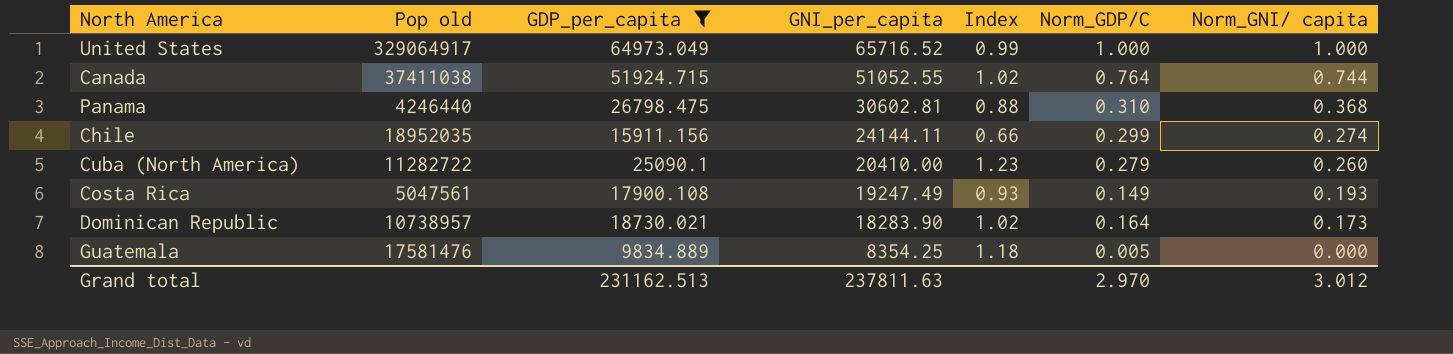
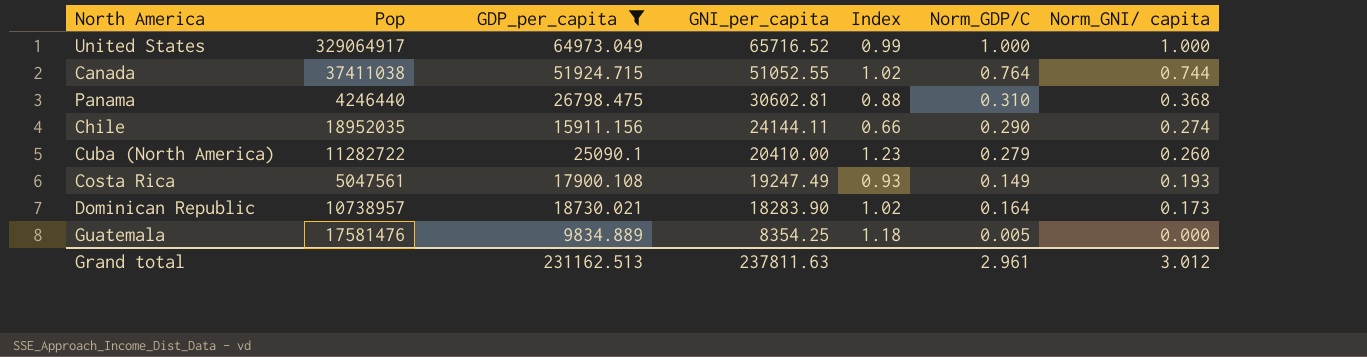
column name: Pop old -> Pop
Chile | Norm_GDP/C: 0.299 -> 0.290
Grand total | Norm_GDP/C: 2.970 -> 2.961

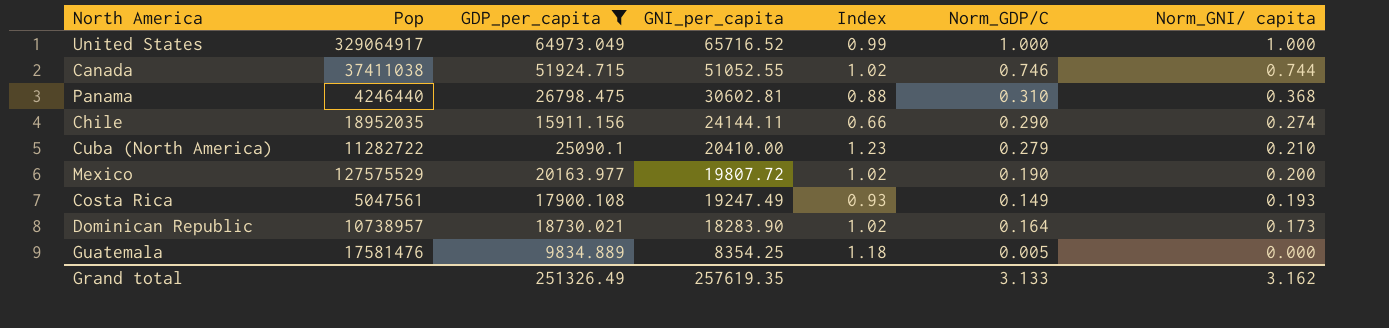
Canada | Norm_GDP/C: 0.764 -> 0.746
Cuba (North America) | Norm_GNI/ capita: 0.260 -> 0.210
row Mexico: none -> 127575529 | 20163.977 | 19807.72 | 1.02 | 0.190 | 0.200
Grand total | GDP_per_capita: 231162.513 -> 251326.49
Grand total | GNI_per_capita: 237811.63 -> 257619.35
Grand total | Norm_GDP/C: 2.961 -> 3.133
Grand total | Norm_GNI/ capita: 3.012 -> 3.162

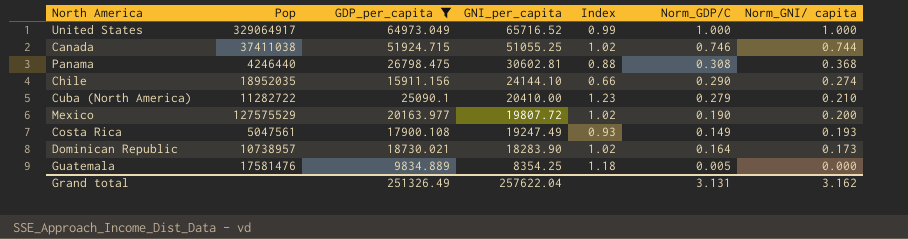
Canada | GNI_per_capita: 51052.55 -> 51055.25
Panama | Norm_GDP/C: 0.310 -> 0.308
Chile | GNI_per_capita: 24144.11 -> 24144.10
Grand total | GNI_per_capita: 257619.35 -> 257622.04
Grand total | Norm_GDP/C: 3.133 -> 3.131

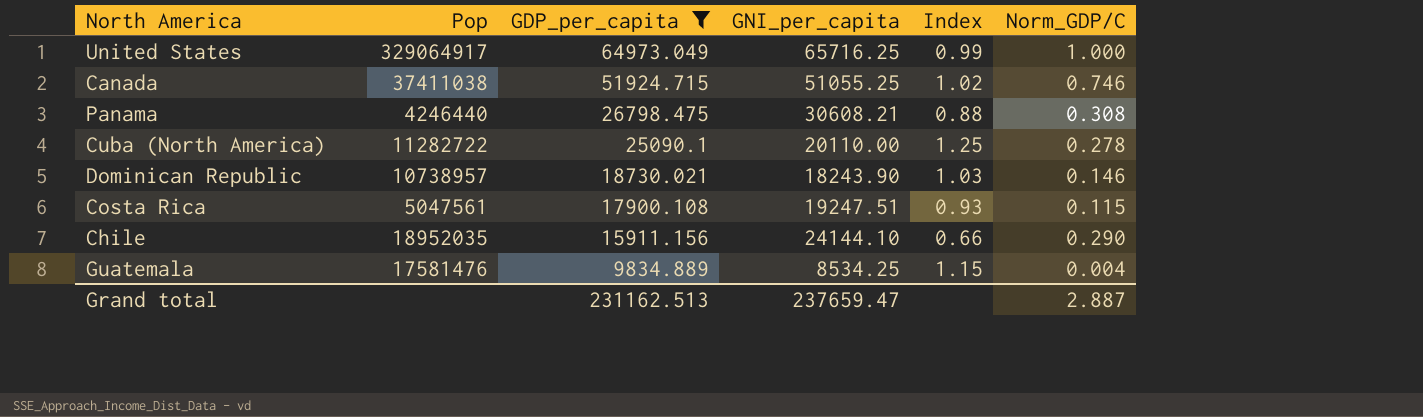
row order: GNI_per_capita descending -> GDP_per_capita descending
column Norm_GNI/ capita | position: 7 -> none
row Mexico: 127575529 | 20163.977 | 19807.72 | 1.02 | 0.190 | 0.200 -> none
United States | GNI_per_capita: 65716.52 -> 65716.25
Panama | GNI_per_capita: 30602.81 -> 30608.21
Cuba (North America) | GNI_per_capita: 20410.00 -> 20110.00
Cuba (North America) | Index: 1.23 -> 1.25
Cuba (North America) | Norm_GDP/C: 0.279 -> 0.278
Dominican Republic | GNI_per_capita: 18283.90 -> 18243.90
Dominican Republic | Index: 1.02 -> 1.03
Dominican Republic | Norm_GDP/C: 0.164 -> 0.146
Costa Rica | GNI_per_capita: 19247.49 -> 19247.51
Costa Rica | Norm_GDP/C: 0.149 -> 0.115
Guatemala | GNI_per_capita: 8354.25 -> 8534.25
Guatemala | Index: 1.18 -> 1.15
Guatemala | Norm_GDP/C: 0.005 -> 0.004
Grand total | GDP_per_capita: 251326.49 -> 231162.513
Grand total | GNI_per_capita: 257622.04 -> 237659.47
Grand total | Norm_GDP/C: 3.131 -> 2.887

